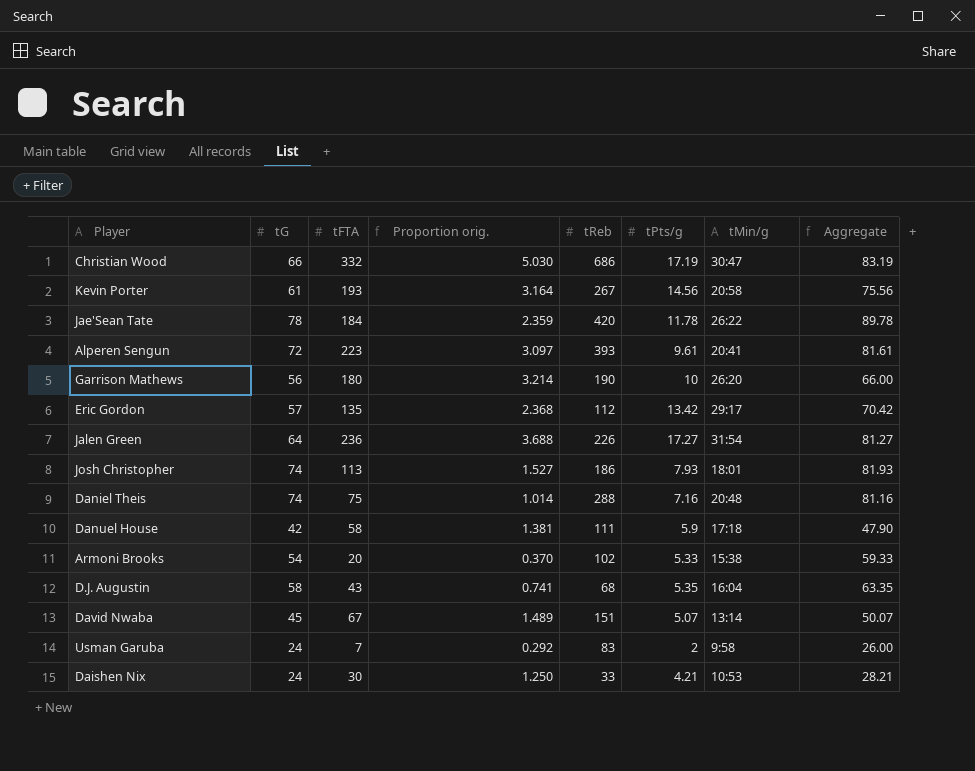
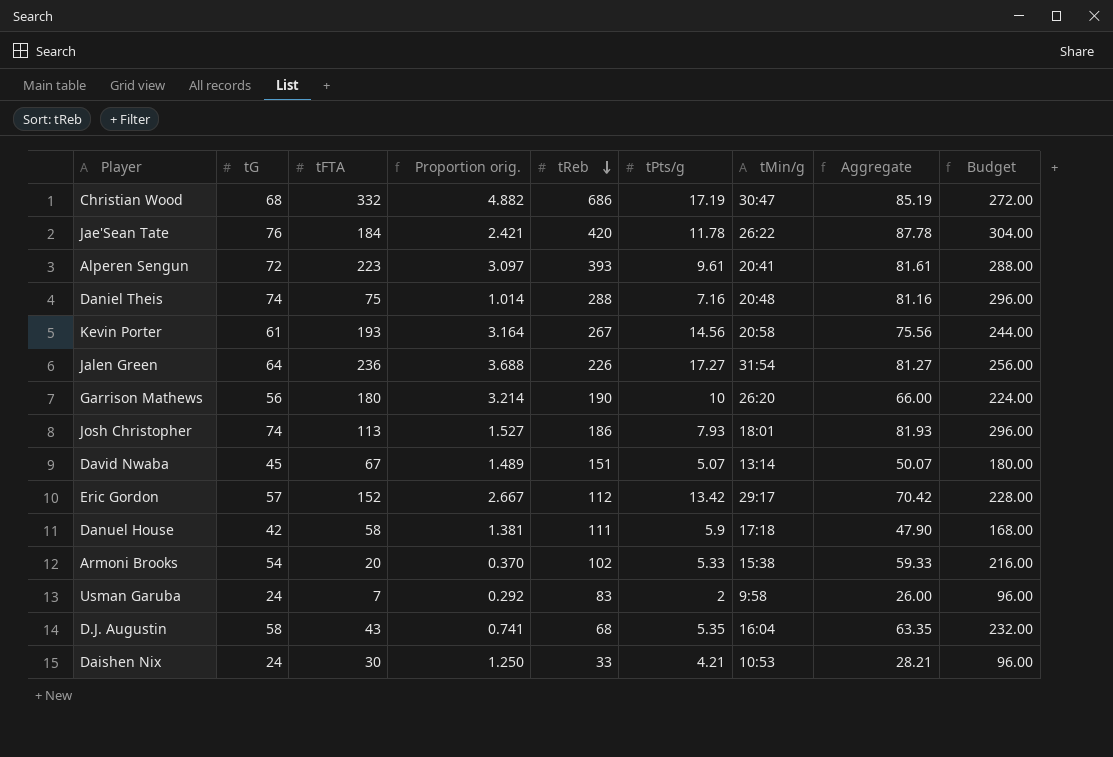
row order: none -> tReb descending
column Budget | formula: none -> [tG] * 4
Christian Wood | tG: 66 -> 68
Christian Wood | Proportion orig.: 5.030 -> 4.882
Christian Wood | Aggregate: 83.19 -> 85.19
Jae'Sean Tate | tG: 78 -> 76
Jae'Sean Tate | Proportion orig.: 2.359 -> 2.421
Jae'Sean Tate | Aggregate: 89.78 -> 87.78
Eric Gordon | tFTA: 135 -> 152
Eric Gordon | Proportion orig.: 2.368 -> 2.667

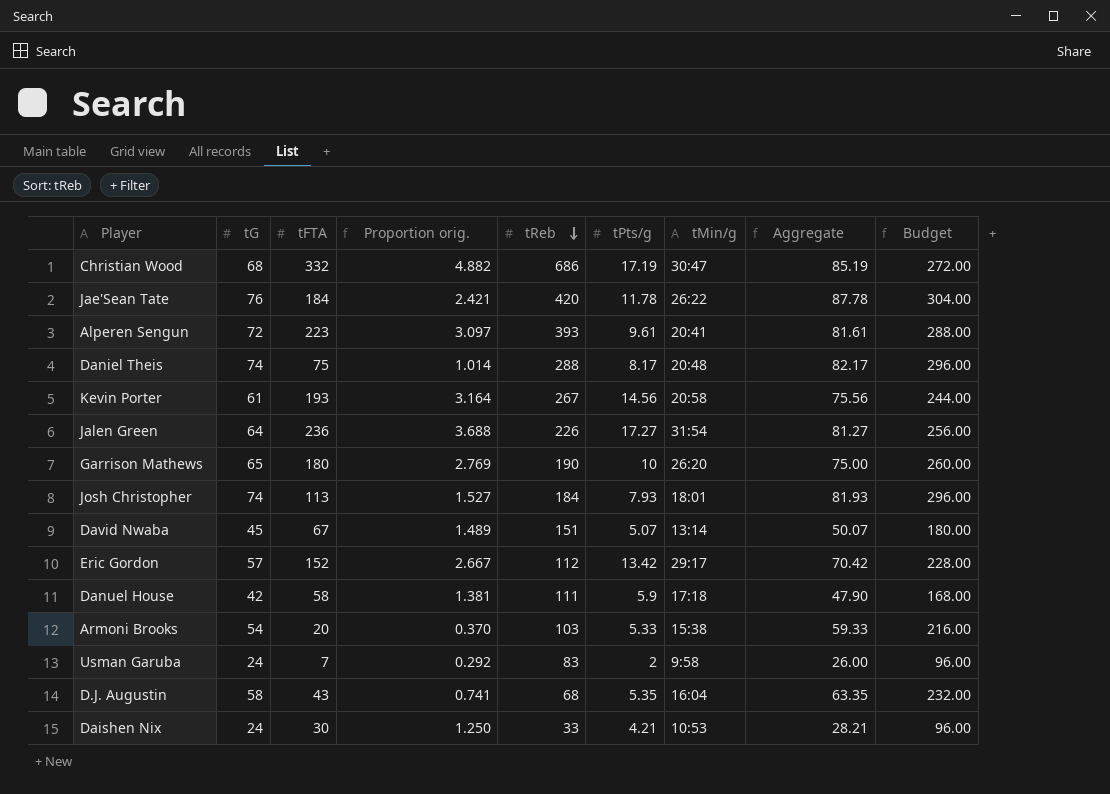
Daniel Theis | tPts/g: 7.16 -> 8.17
Daniel Theis | Aggregate: 81.16 -> 82.17
Garrison Mathews | tG: 56 -> 65
Garrison Mathews | Proportion orig.: 3.214 -> 2.769
Garrison Mathews | Aggregate: 66.00 -> 75.00
Garrison Mathews | Budget: 224.00 -> 260.00
Josh Christopher | tReb: 186 -> 184
Armoni Brooks | tReb: 102 -> 103

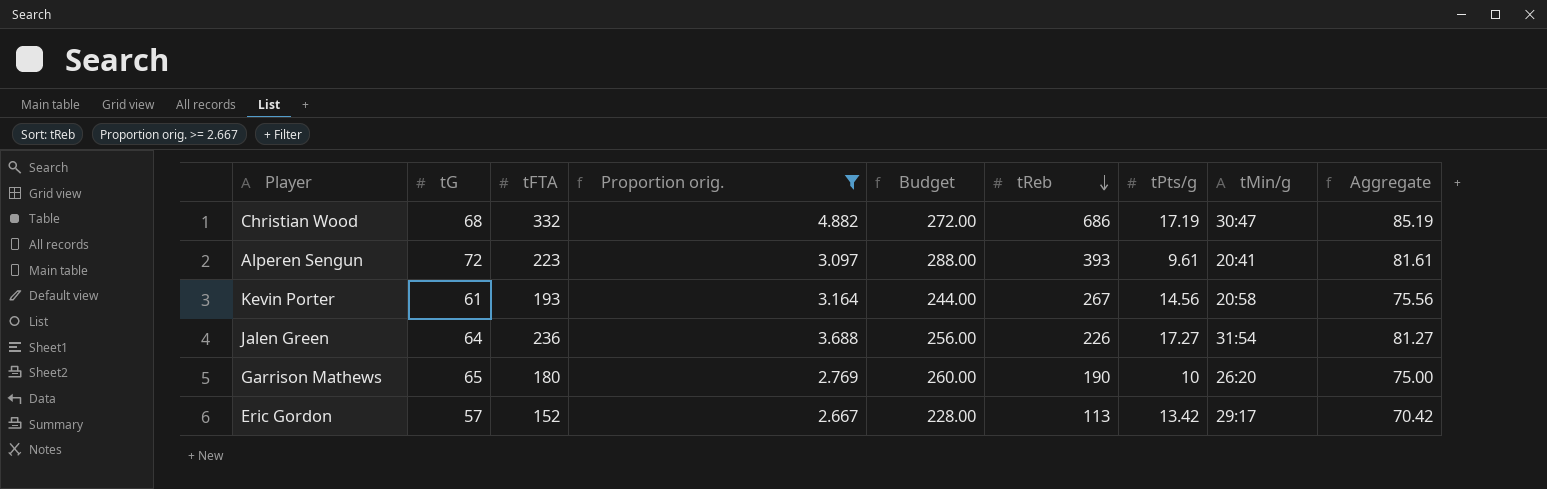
filter: none -> Proportion orig. >= 2.667
column Budget | position: 9 -> 5
Eric Gordon | tReb: 112 -> 113

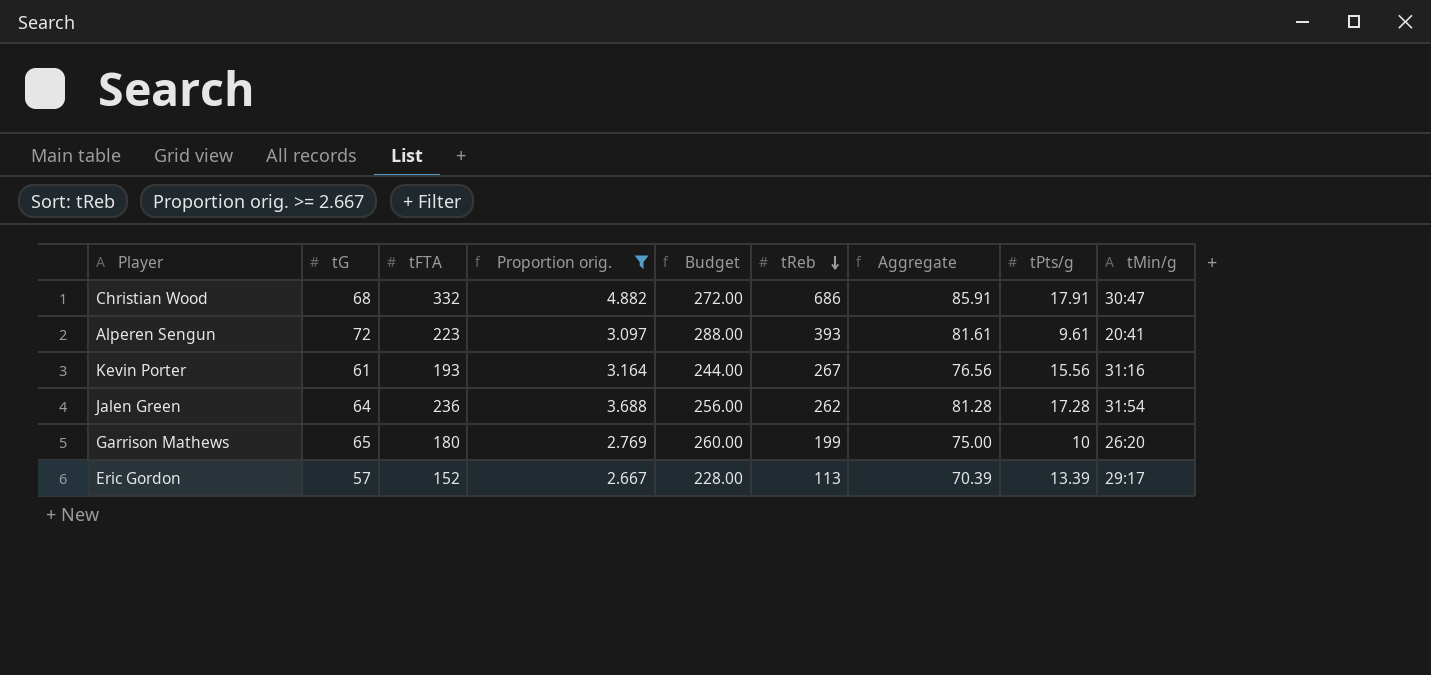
column Aggregate | position: 9 -> 7
Christian Wood | Aggregate: 85.19 -> 85.91
Christian Wood | tPts/g: 17.19 -> 17.91
Kevin Porter | Aggregate: 75.56 -> 76.56
Kevin Porter | tPts/g: 14.56 -> 15.56
Kevin Porter | tMin/g: 20:58 -> 31:16
Jalen Green | tReb: 226 -> 262
Jalen Green | Aggregate: 81.27 -> 81.28
Jalen Green | tPts/g: 17.27 -> 17.28
Garrison Mathews | tReb: 190 -> 199
Eric Gordon | Aggregate: 70.42 -> 70.39
Eric Gordon | tPts/g: 13.42 -> 13.39

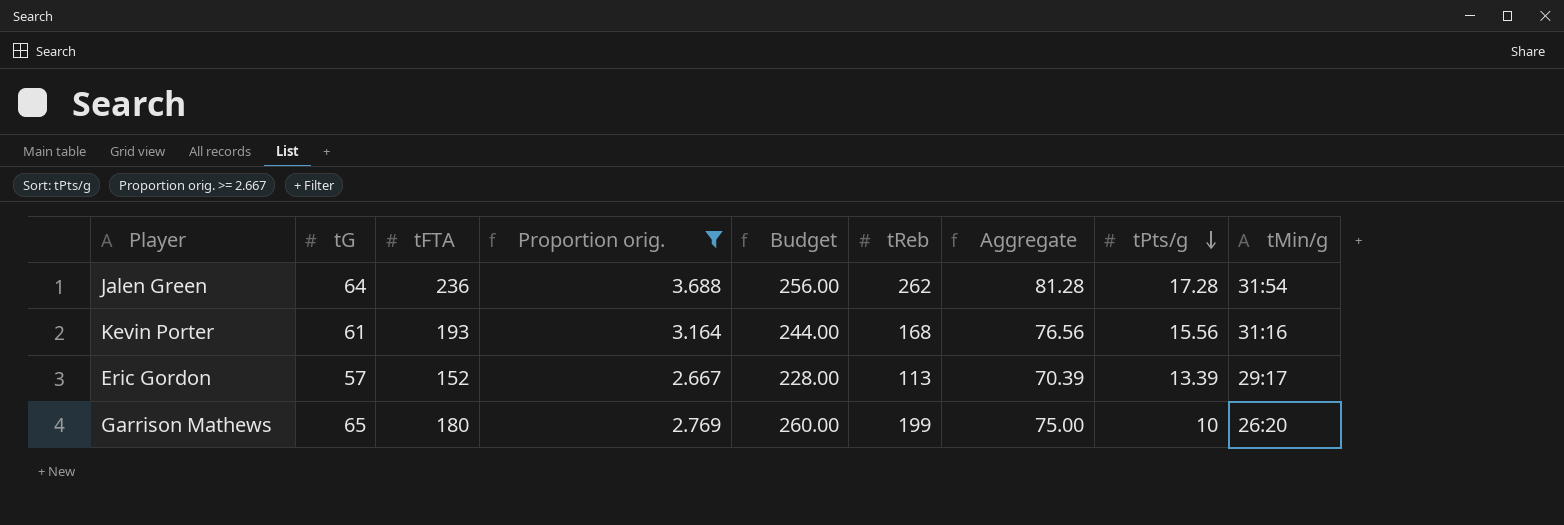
row order: tReb descending -> tPts/g descending
row Christian Wood: 68 | 332 | 4.882 | 272.00 | 686 | 85.91 | 17.91 | 30:47 -> none
row Alperen Sengun: 72 | 223 | 3.097 | 288.00 | 393 | 81.61 | 9.61 | 20:41 -> none
Kevin Porter | tReb: 267 -> 168

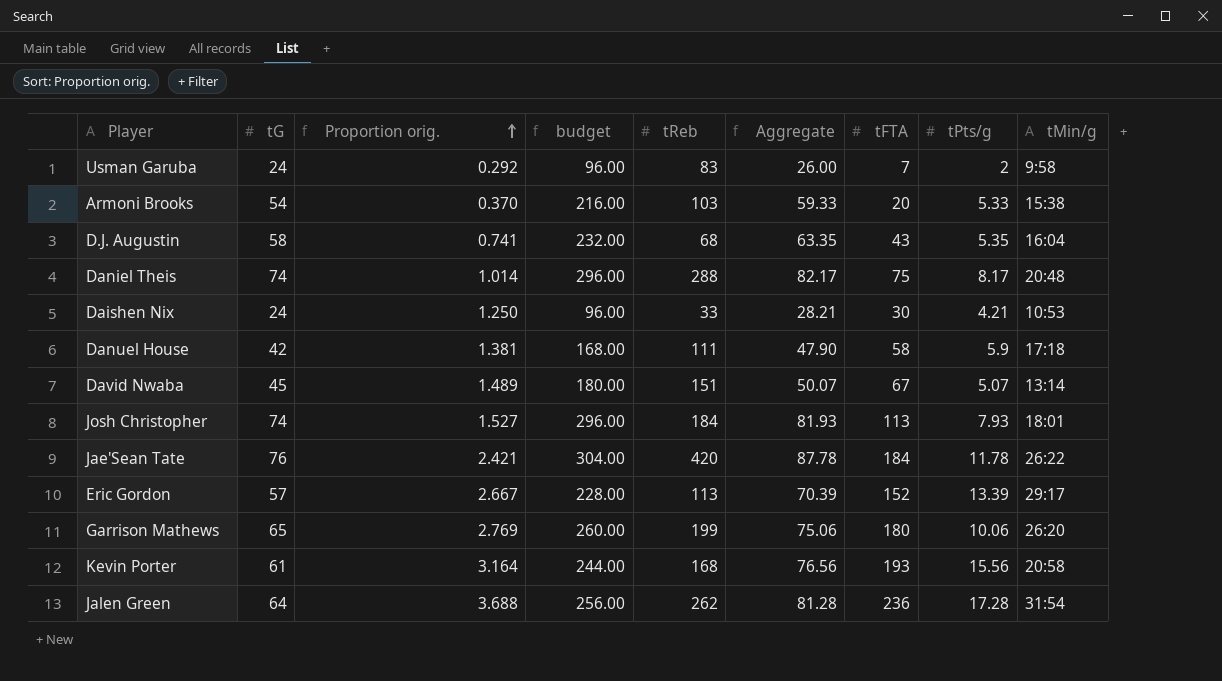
filter: Proportion orig. >= 2.667 -> none
row order: tPts/g descending -> Proportion orig. ascending
column name: Budget -> budget
column tFTA | position: 3 -> 7
Garrison Mathews | Aggregate: 75.00 -> 75.06
Garrison Mathews | tPts/g: 10 -> 10.06
Kevin Porter | tMin/g: 31:16 -> 20:58

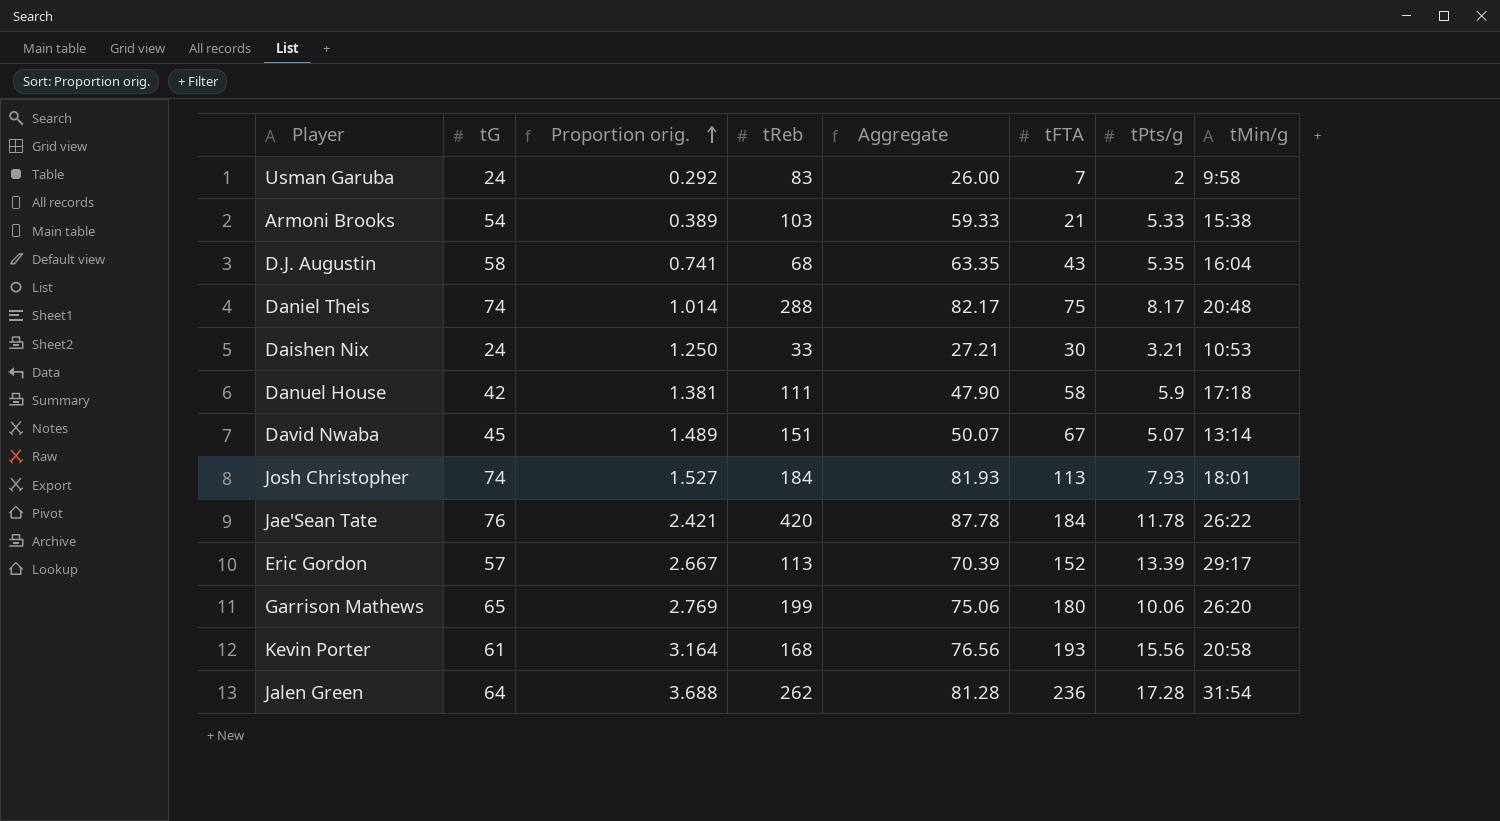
column budget | formula: [tG] * 4 -> none
Armoni Brooks | Proportion orig.: 0.370 -> 0.389
Armoni Brooks | tFTA: 20 -> 21
Daishen Nix | Aggregate: 28.21 -> 27.21
Daishen Nix | tPts/g: 4.21 -> 3.21

